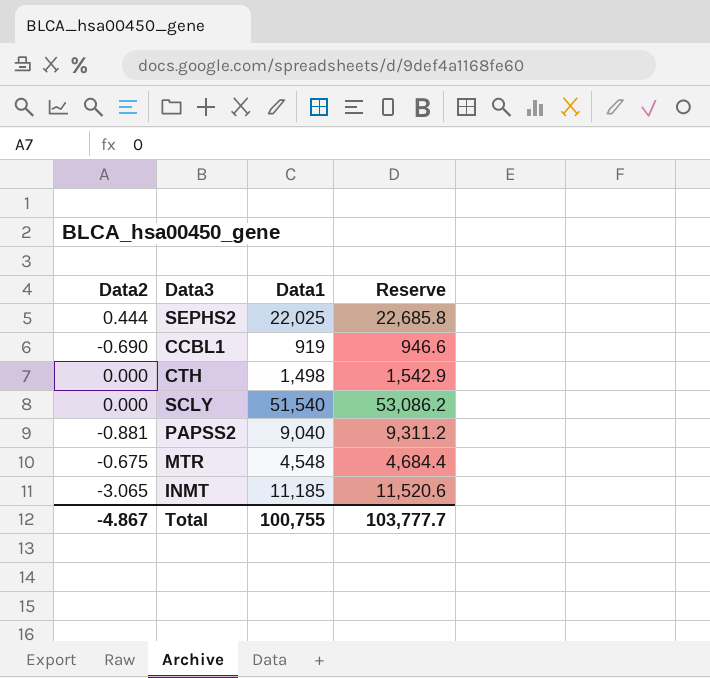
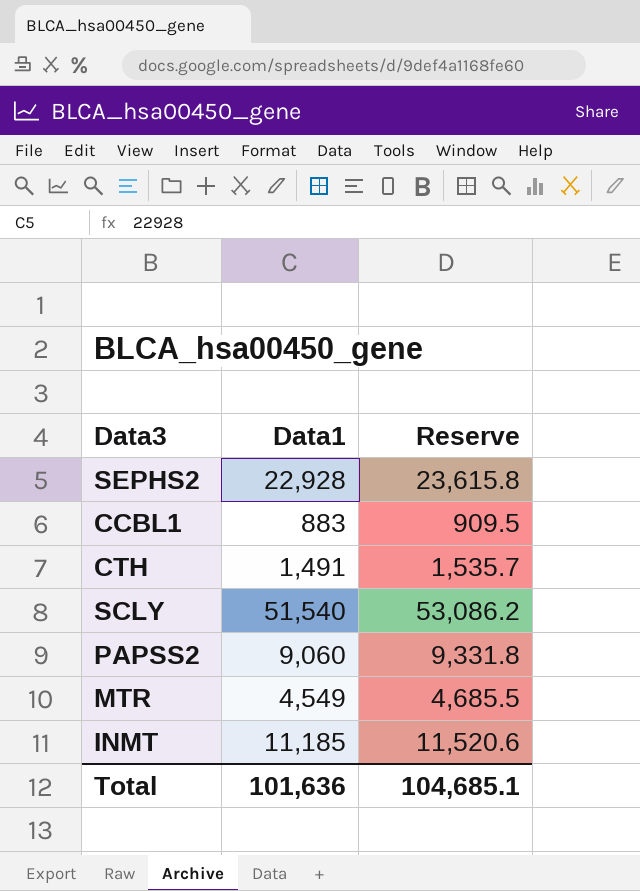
column Data2 | position: 1 -> none
SEPHS2 | Data1: 22,025 -> 22,928
SEPHS2 | Reserve: 22,685.8 -> 23,615.8
CCBL1 | Data1: 919 -> 883
CCBL1 | Reserve: 946.6 -> 909.5
CTH | Data1: 1,498 -> 1,491
CTH | Reserve: 1,542.9 -> 1,535.7
PAPSS2 | Data1: 9,040 -> 9,060
PAPSS2 | Reserve: 9,311.2 -> 9,331.8
MTR | Data1: 4,548 -> 4,549
MTR | Reserve: 4,684.4 -> 4,685.5
Total | Data1: 100,755 -> 101,636
Total | Reserve: 103,777.7 -> 104,685.1

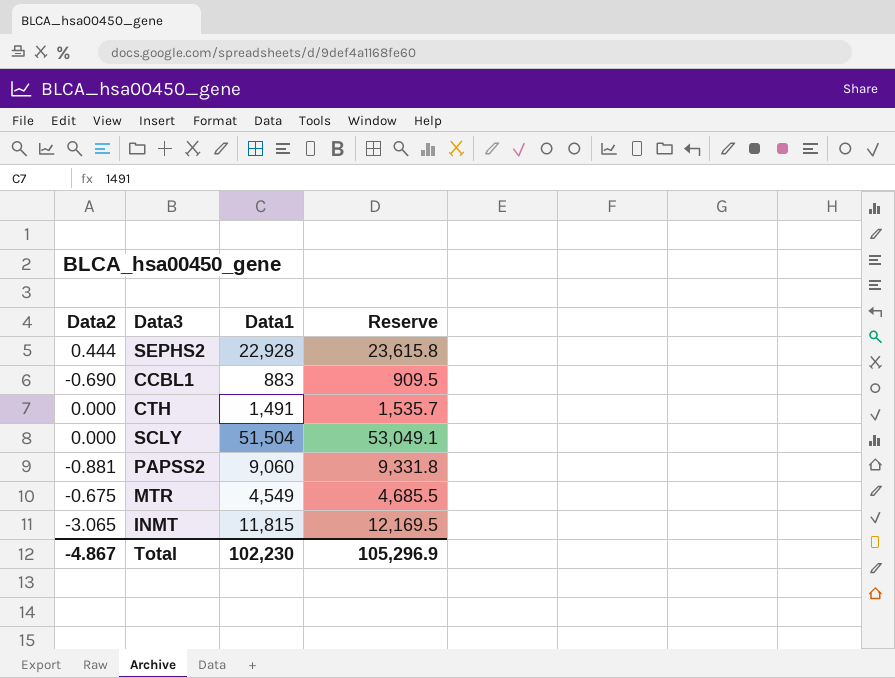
column Data2 | position: none -> 1
SCLY | Data1: 51,540 -> 51,504
SCLY | Reserve: 53,086.2 -> 53,049.1
INMT | Data1: 11,185 -> 11,815
INMT | Reserve: 11,520.6 -> 12,169.5
Total | Data1: 101,636 -> 102,230
Total | Reserve: 104,685.1 -> 105,296.9

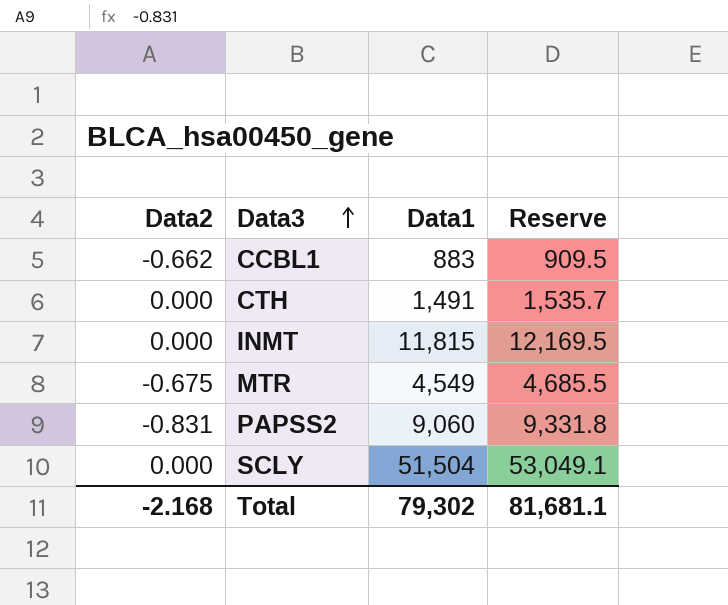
row order: none -> Data3 ascending
row SEPHS2: 0.444 | 22,928 | 23,615.8 -> none
CCBL1 | Data2: -0.690 -> -0.662
INMT | Data2: -3.065 -> 0.000
PAPSS2 | Data2: -0.881 -> -0.831
Total | Data2: -4.867 -> -2.168
Total | Data1: 102,230 -> 79,302
Total | Reserve: 105,296.9 -> 81,681.1

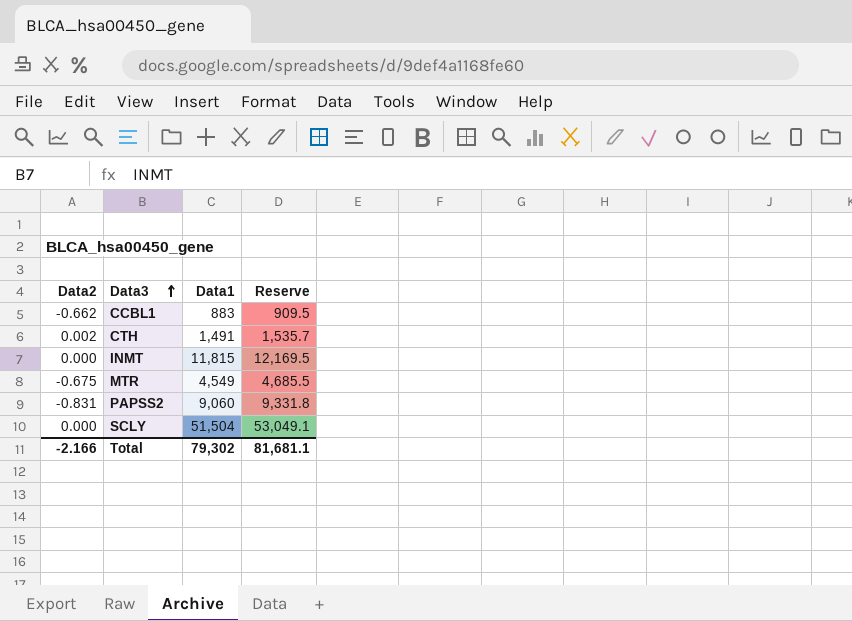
CTH | Data2: 0.000 -> 0.002
Total | Data2: -2.168 -> -2.166

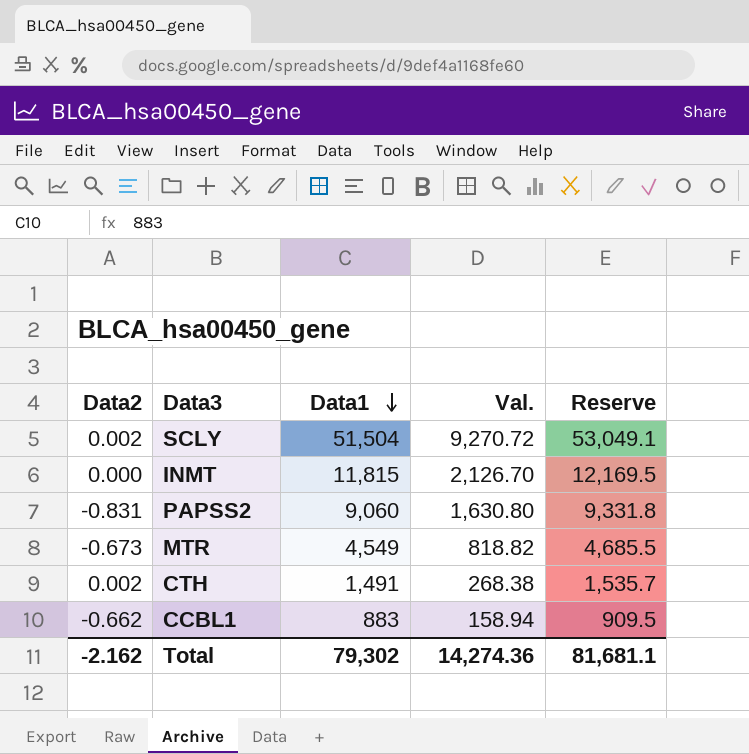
row order: Data3 ascending -> Data1 descending
column Val. | formula: none -> [Data1] * 0.18
SCLY | Data2: 0.000 -> 0.002
MTR | Data2: -0.675 -> -0.673
Total | Data2: -2.166 -> -2.162

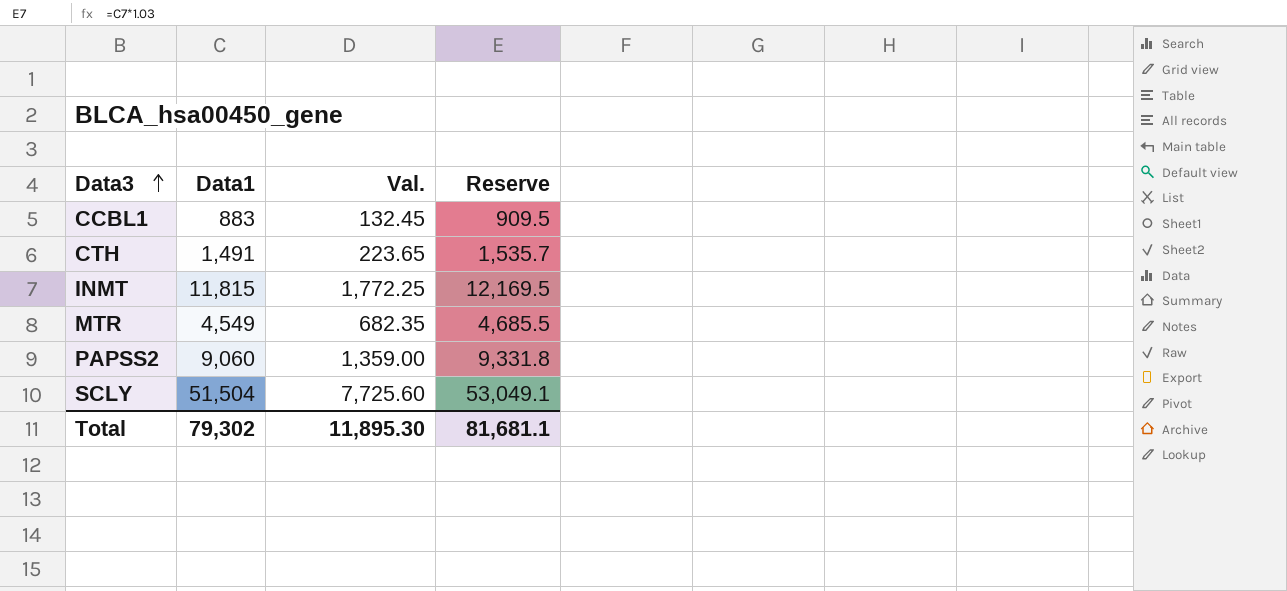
row order: Data1 descending -> Data3 ascending
column Data2 | position: 1 -> none
column Val. | formula: [Data1] * 0.18 -> [Data1] * 0.15
Total | Val.: 14,274.36 -> 11,895.30

